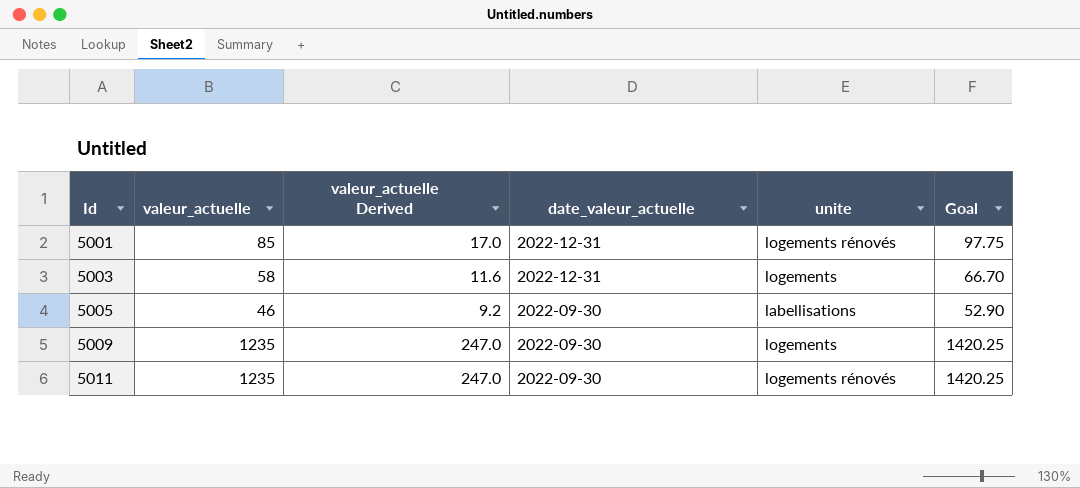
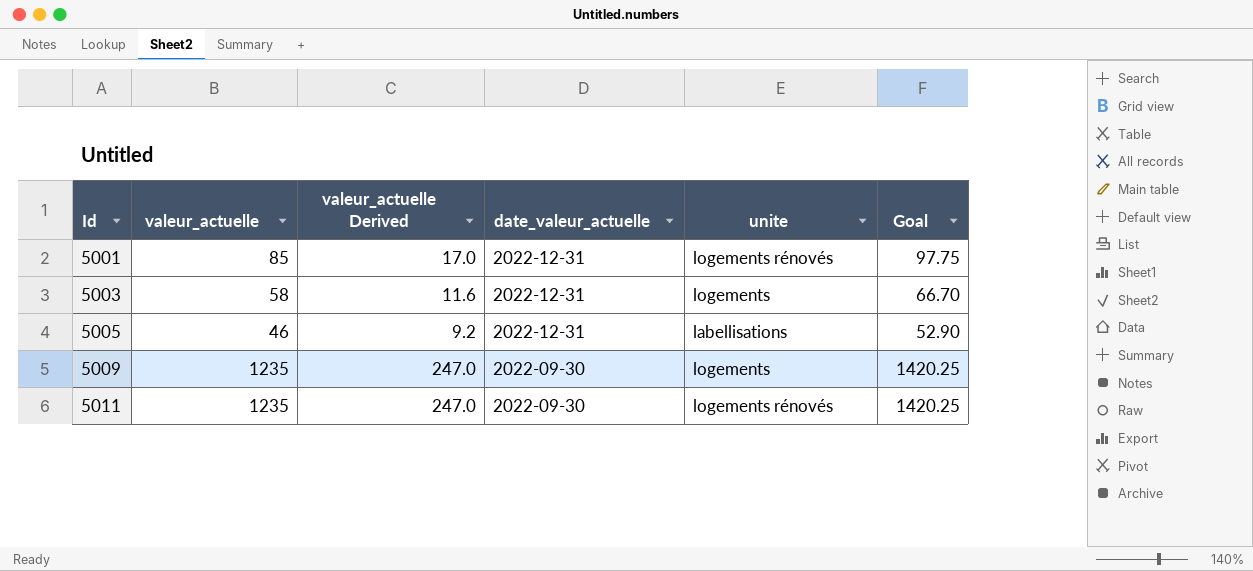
5005 | date_valeur_actuelle: 2022-09-30 -> 2022-12-31

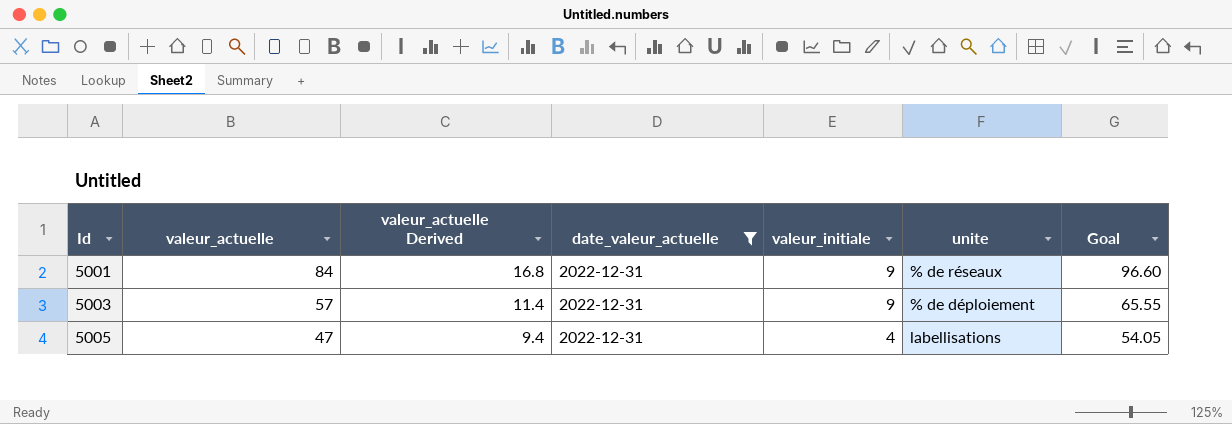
filter: none -> date_valeur_actuelle = 2022-12-31
column valeur_initiale | position: none -> 5
5001 | valeur_actuelle: 85 -> 84
5001 | valeur_actuelle Derived: 17.0 -> 16.8
5001 | unite: logements rénovés -> % de réseaux
5001 | Goal: 97.75 -> 96.60
5003 | valeur_actuelle: 58 -> 57
5003 | valeur_actuelle Derived: 11.6 -> 11.4
5003 | unite: logements -> % de déploiement
5003 | Goal: 66.70 -> 65.55
5005 | valeur_actuelle: 46 -> 47
5005 | valeur_actuelle Derived: 9.2 -> 9.4
5005 | Goal: 52.90 -> 54.05

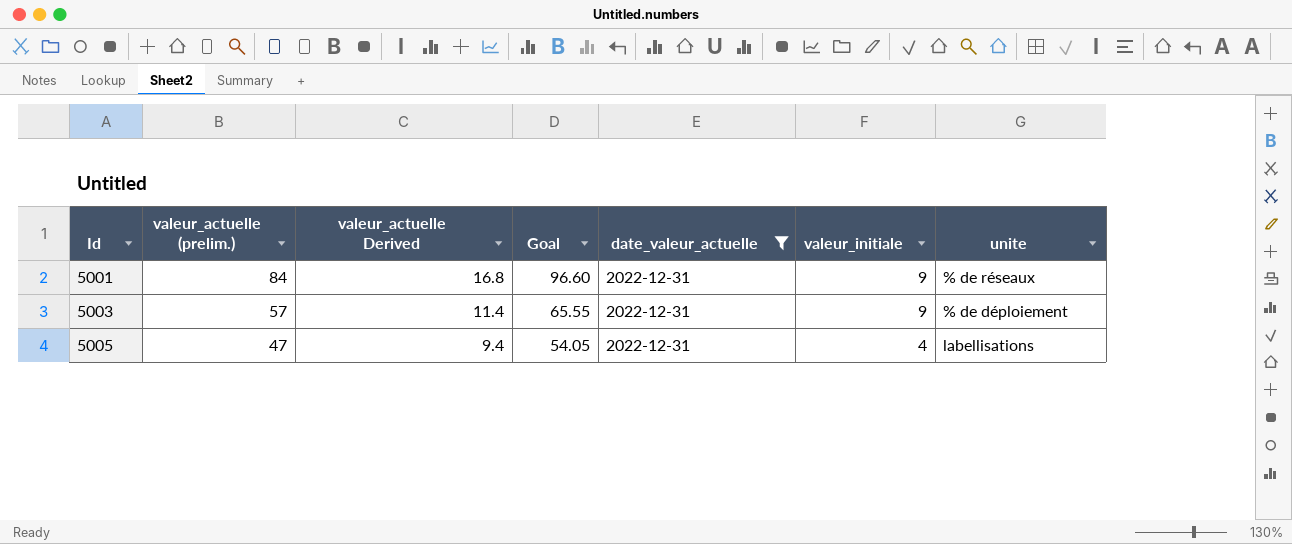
column name: valeur_actuelle -> valeur_actuelle (prelim.)
column Goal | position: 7 -> 4

